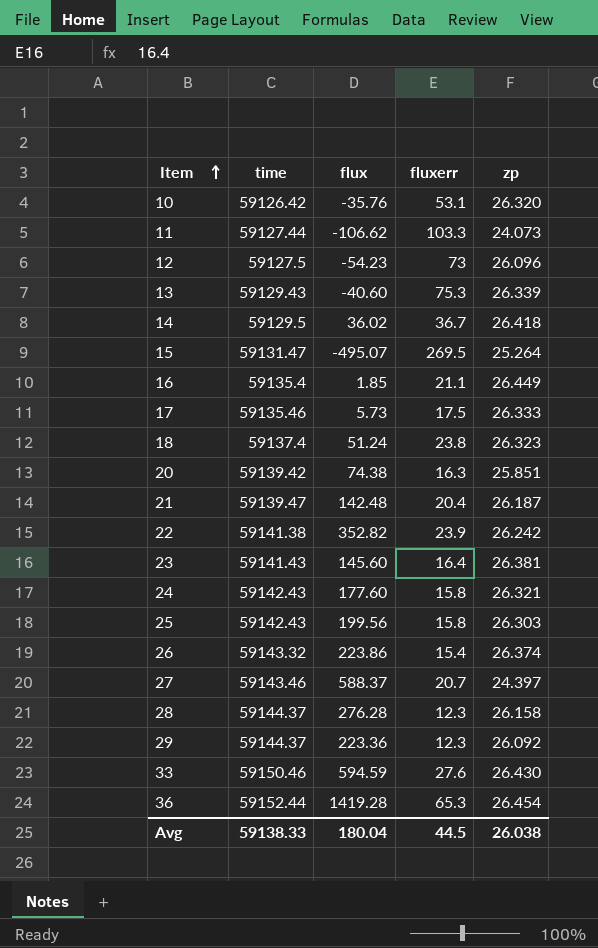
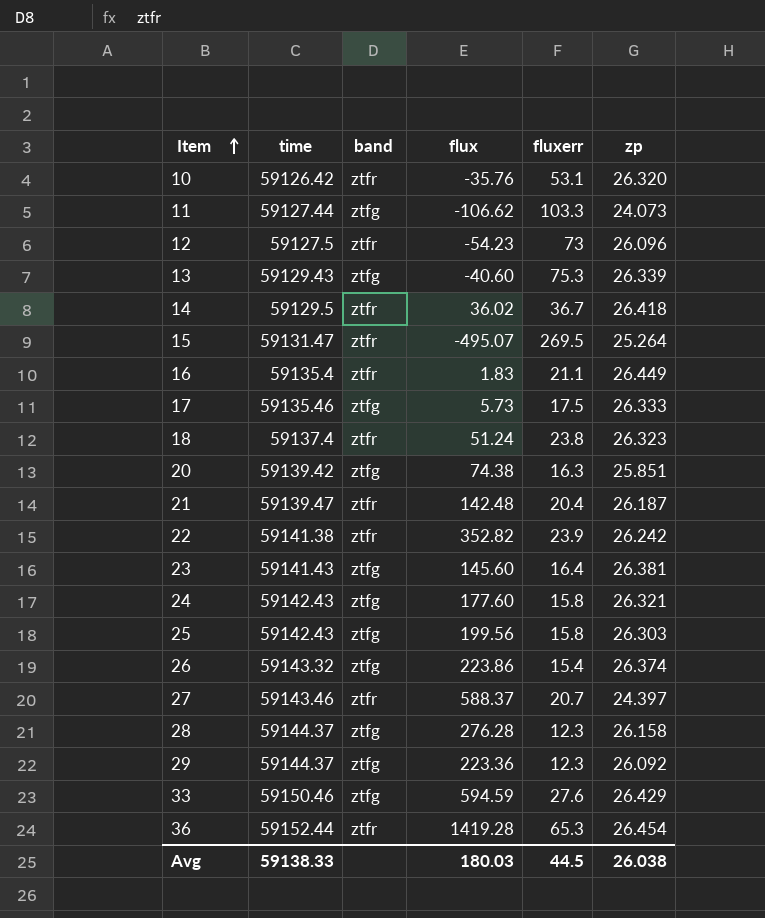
column band | position: none -> 3
16 | flux: 1.85 -> 1.83
33 | zp: 26.430 -> 26.429
Avg | flux: 180.04 -> 180.03

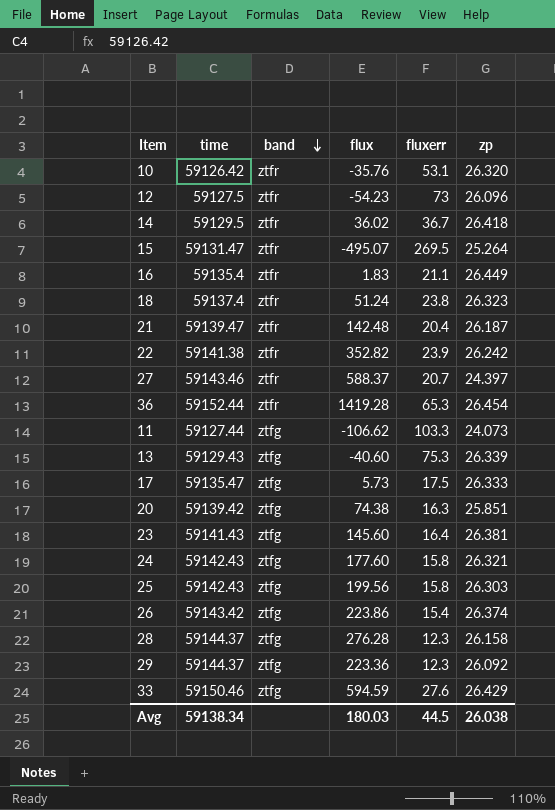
row order: Item ascending -> band descending
17 | time: 59135.46 -> 59135.47
26 | time: 59143.32 -> 59143.42
Avg | time: 59138.33 -> 59138.34

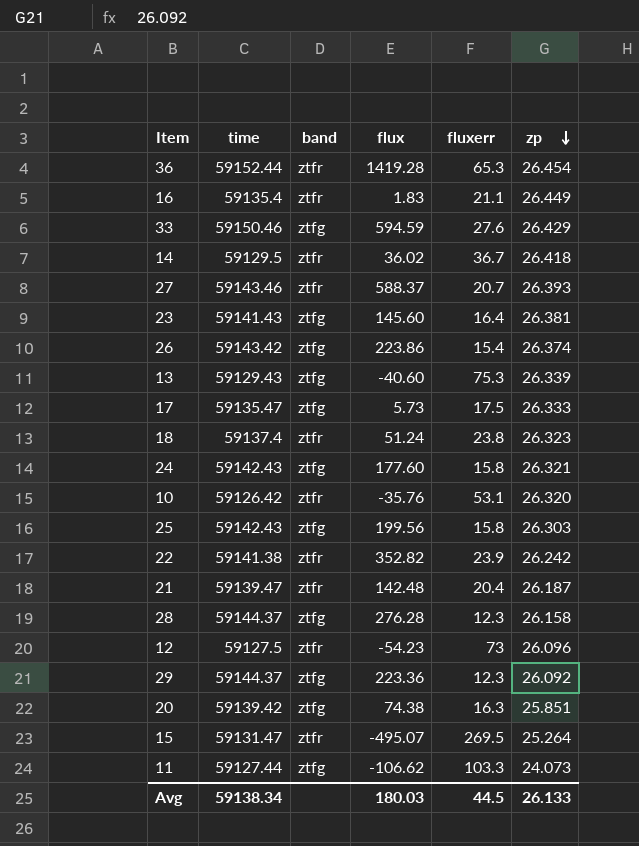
row order: band descending -> zp descending
27 | zp: 24.397 -> 26.393
Avg | zp: 26.038 -> 26.133

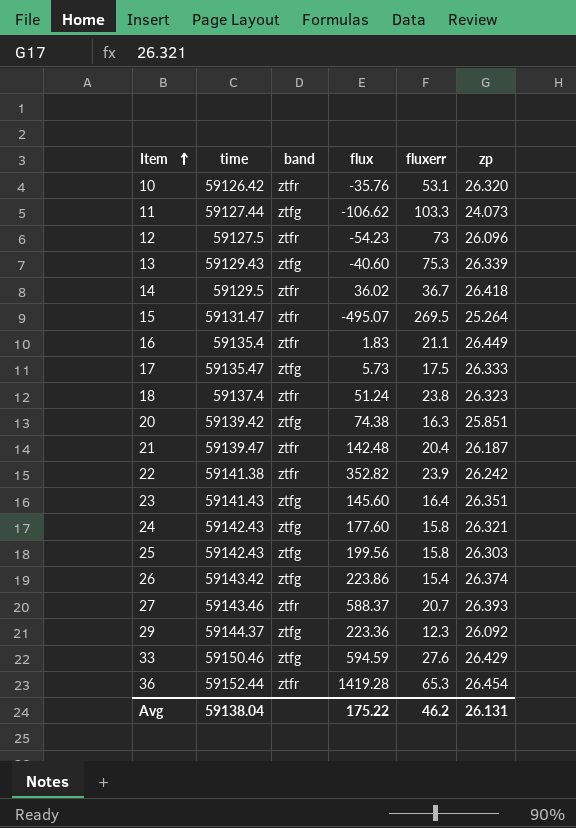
row order: zp descending -> Item ascending
row 28: 59144.37 | ztfg | 276.28 | 12.3 | 26.158 -> none
23 | zp: 26.381 -> 26.351
Avg | time: 59138.34 -> 59138.04
Avg | flux: 180.03 -> 175.22
Avg | fluxerr: 44.5 -> 46.2
Avg | zp: 26.133 -> 26.131

